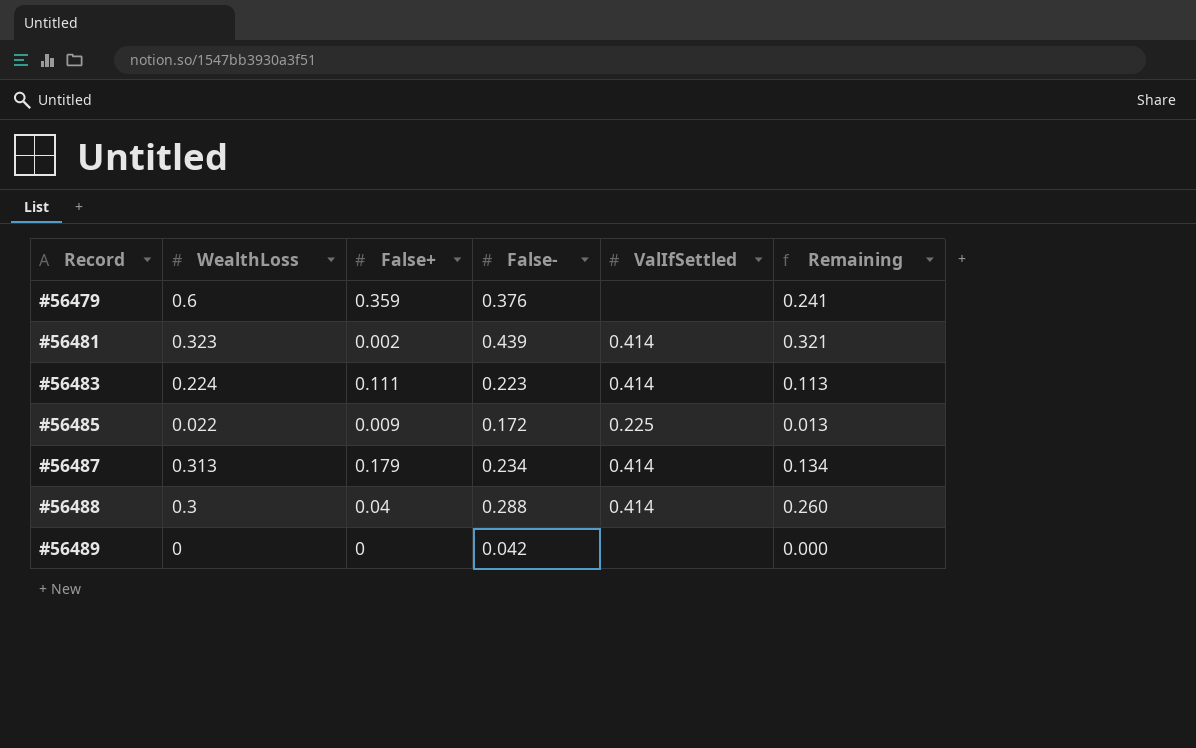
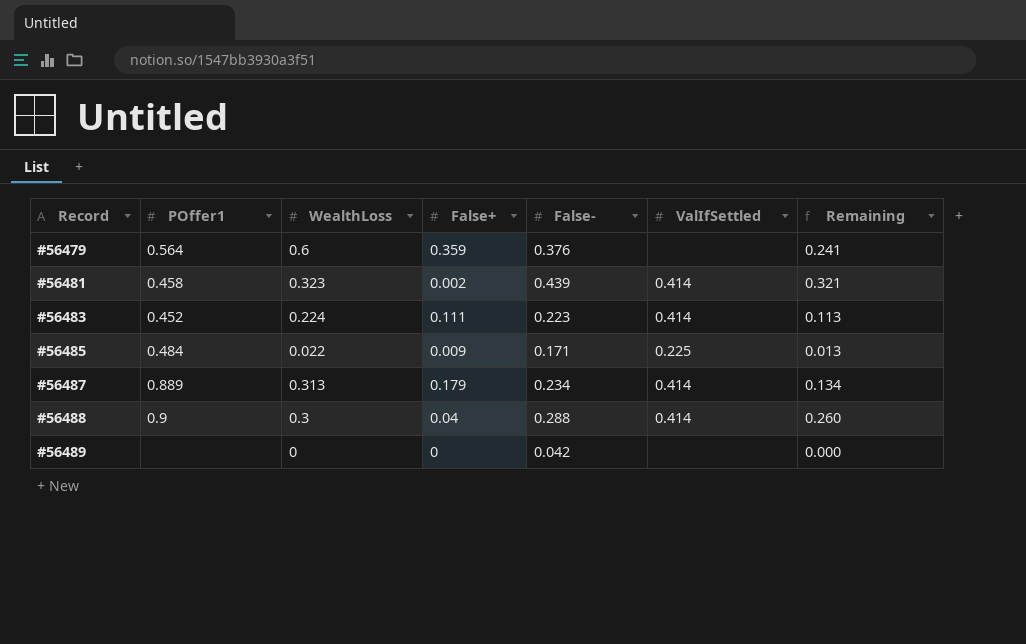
column POffer1 | position: none -> 2
#56485 | False-: 0.172 -> 0.171

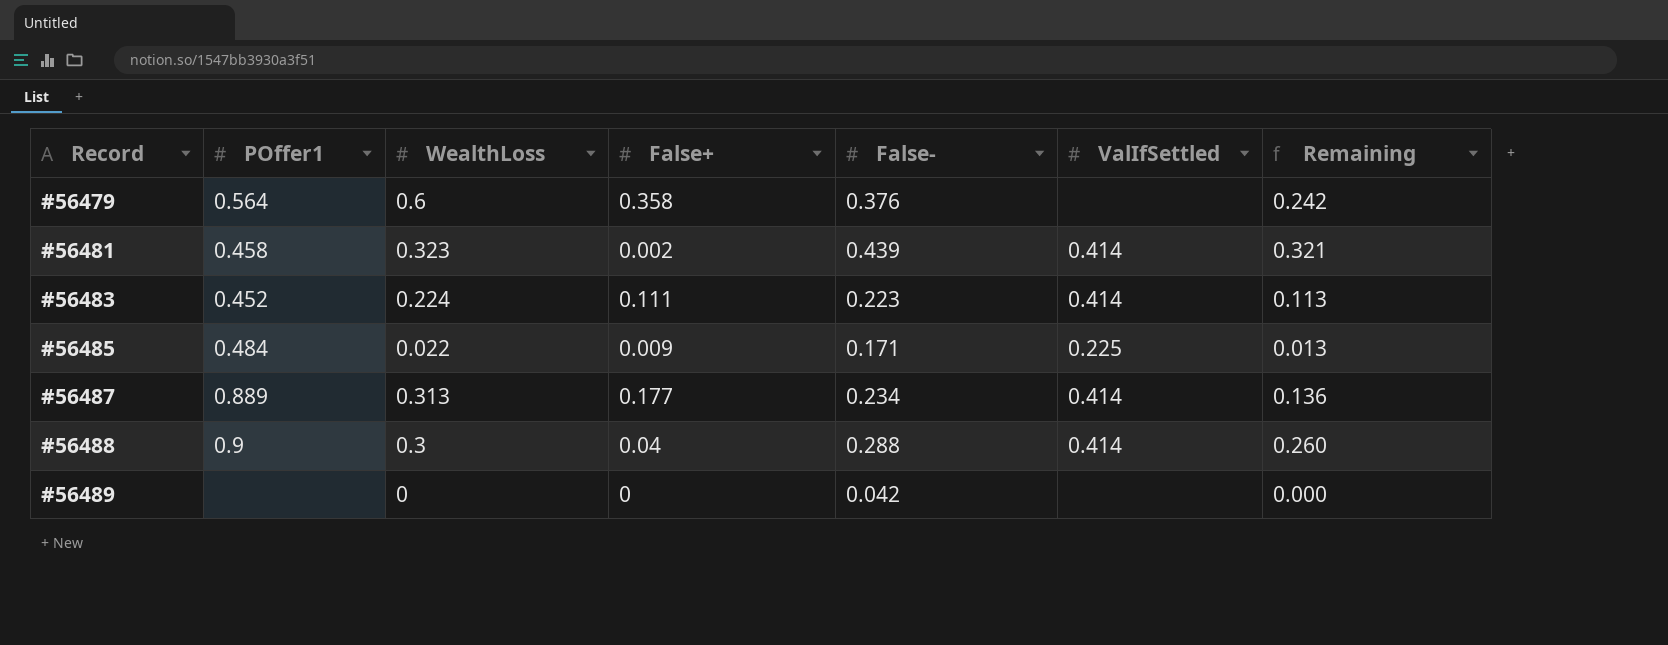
#56479 | False+: 0.359 -> 0.358
#56479 | Remaining: 0.241 -> 0.242
#56487 | False+: 0.179 -> 0.177
#56487 | Remaining: 0.134 -> 0.136

